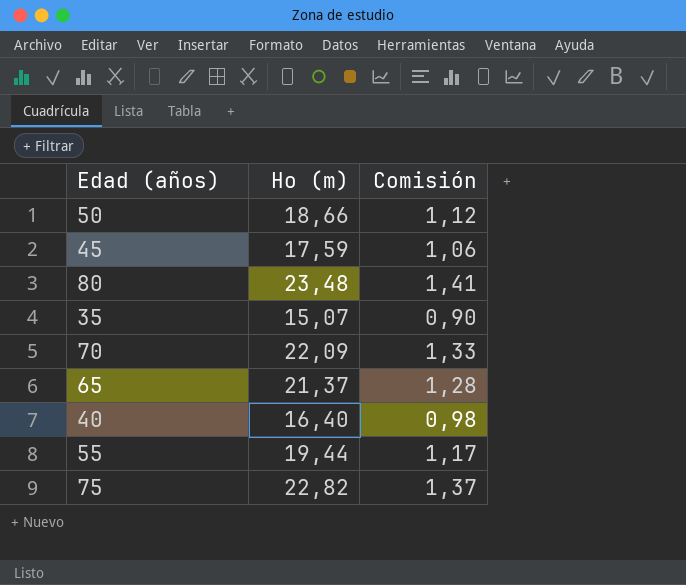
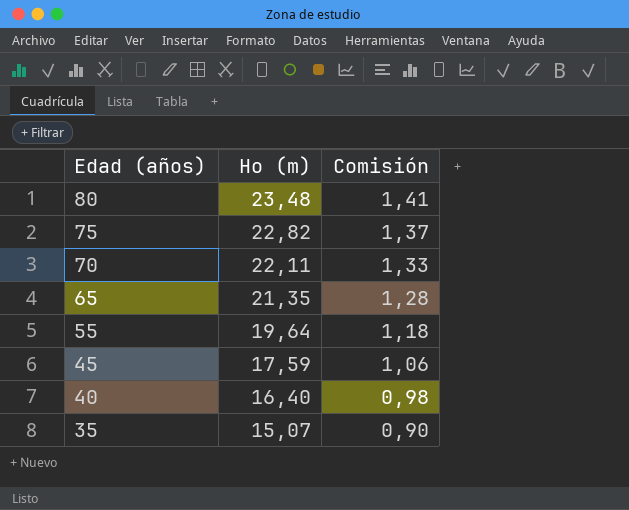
row order: none -> Edad (años) descending
row 50: 18,66 | 1,12 -> none
70 | Ho (m): 22,09 -> 22,11
65 | Ho (m): 21,37 -> 21,35
55 | Ho (m): 19,44 -> 19,64
55 | Comisión: 1,17 -> 1,18

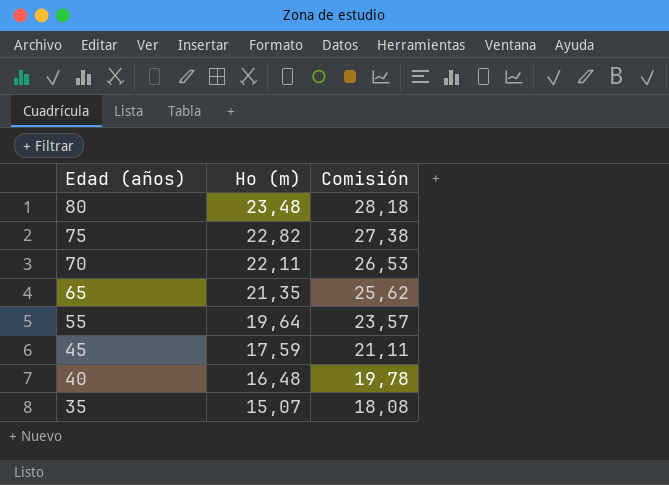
column Comisión | formula: [Ho (m)] * 0,06 -> [Ho (m)] * 1,2
40 | Ho (m): 16,40 -> 16,48

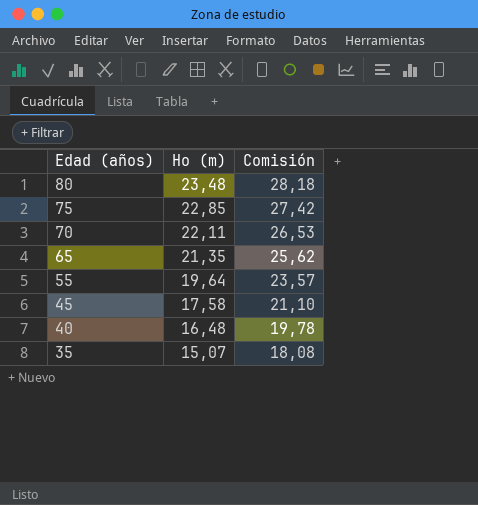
75 | Ho (m): 22,82 -> 22,85
75 | Comisión: 27,38 -> 27,42
45 | Ho (m): 17,59 -> 17,58
45 | Comisión: 21,11 -> 21,10

